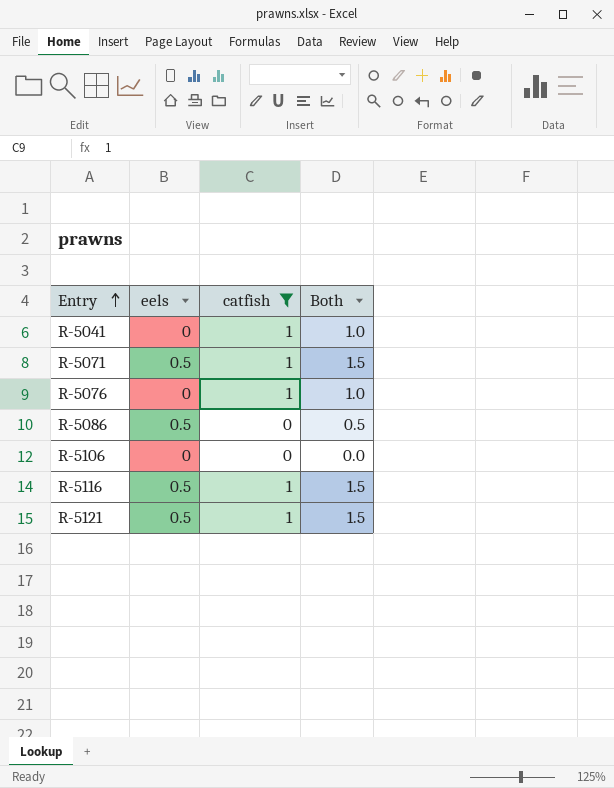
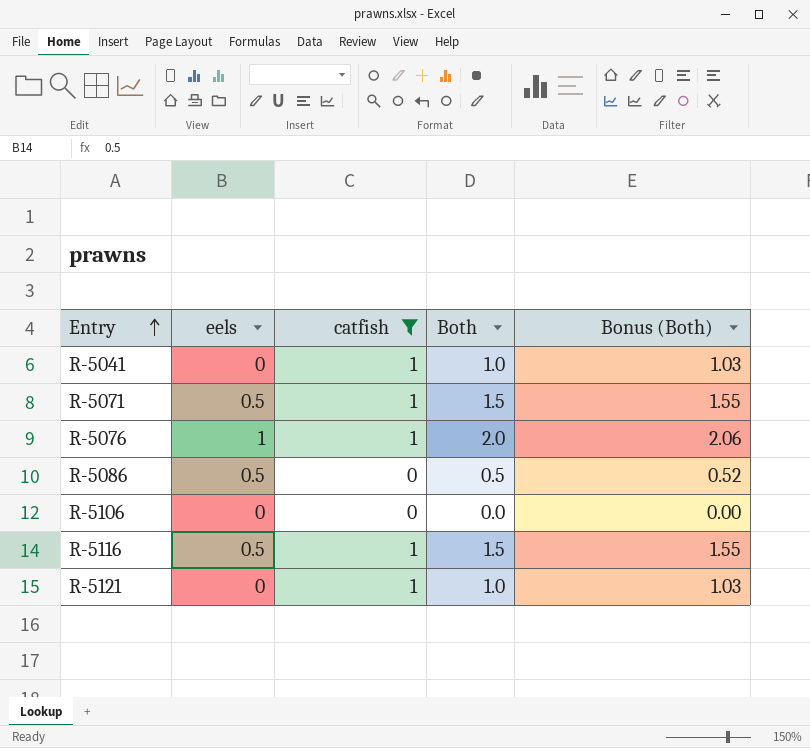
column Bonus (Both) | formula: none -> [Both] * 1.03
R-5076 | eels: 0 -> 1
R-5076 | Both: 1.0 -> 2.0
R-5121 | eels: 0.5 -> 0
R-5121 | Both: 1.5 -> 1.0

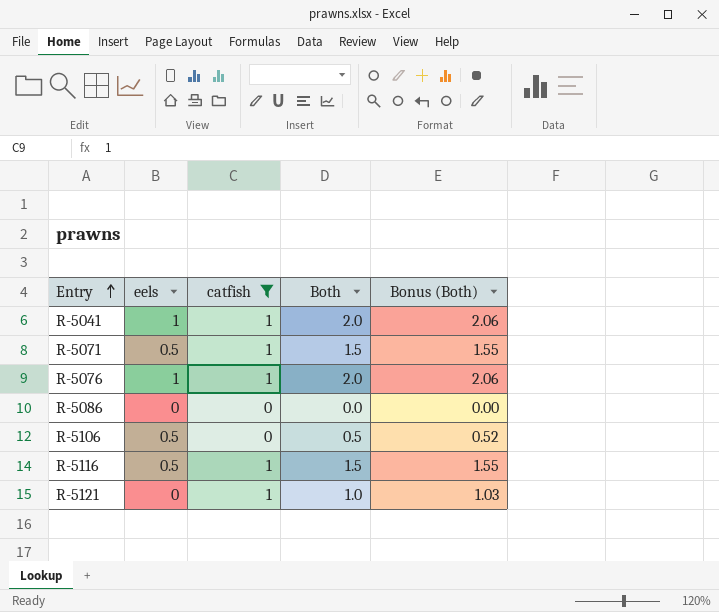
R-5041 | eels: 0 -> 1
R-5041 | Both: 1.0 -> 2.0
R-5041 | Bonus (Both): 1.03 -> 2.06
R-5086 | eels: 0.5 -> 0
R-5086 | Both: 0.5 -> 0.0
R-5086 | Bonus (Both): 0.52 -> 0.00
R-5106 | eels: 0 -> 0.5
R-5106 | Both: 0.0 -> 0.5
R-5106 | Bonus (Both): 0.00 -> 0.52

